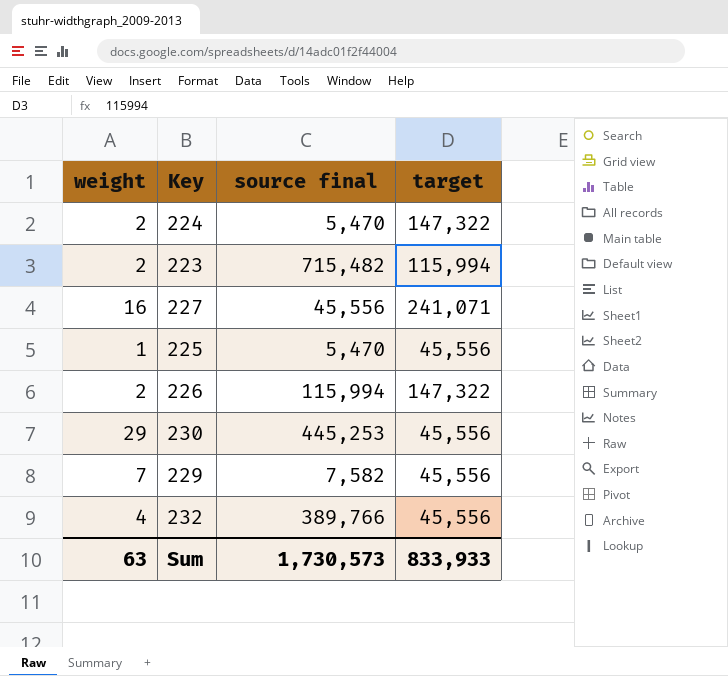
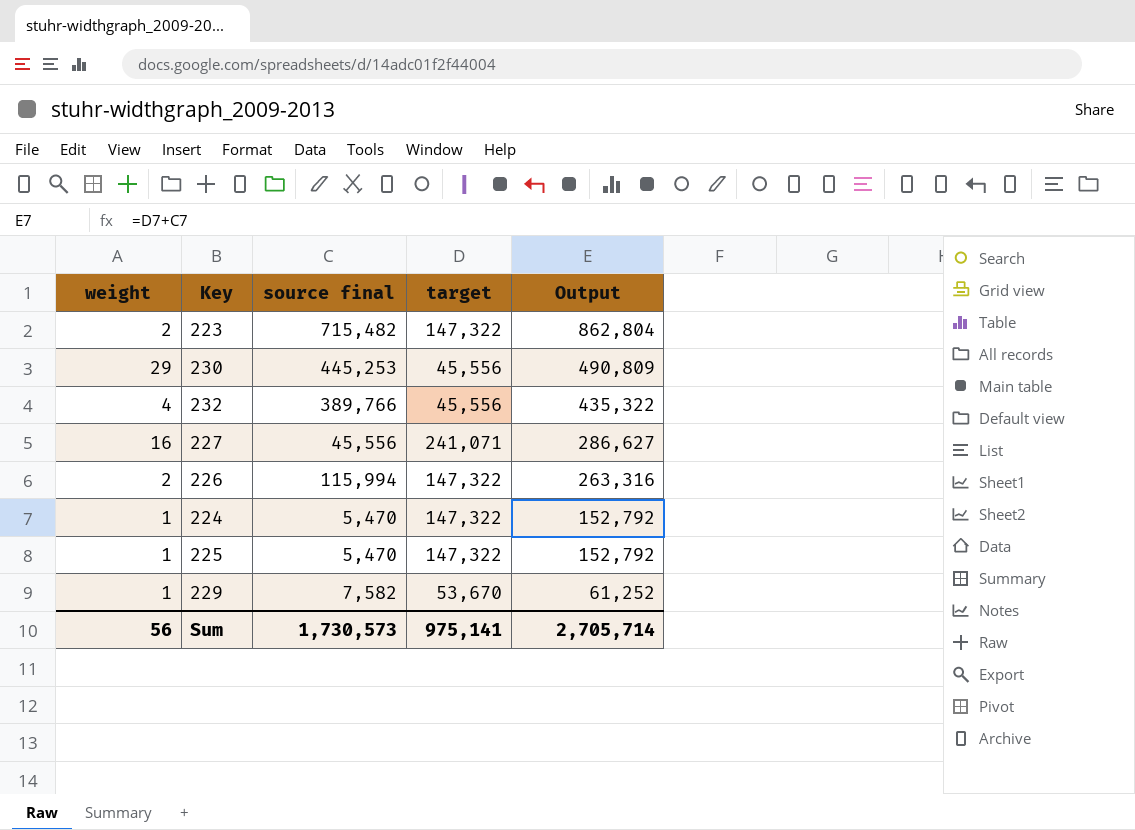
row order: none -> Output descending
column Output | formula: none -> [source final] + [target]
223 | target: 115,994 -> 147,322
224 | weight: 2 -> 1
225 | target: 45,556 -> 147,322
229 | weight: 7 -> 1
229 | target: 45,556 -> 53,670
Sum | weight: 63 -> 56
Sum | target: 833,933 -> 975,141

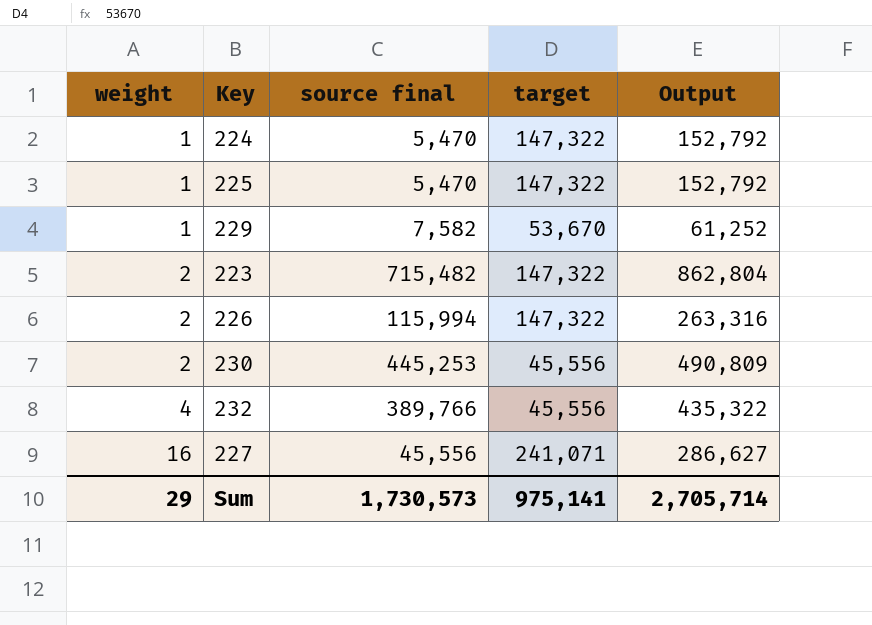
row order: Output descending -> weight ascending
230 | weight: 29 -> 2
Sum | weight: 56 -> 29

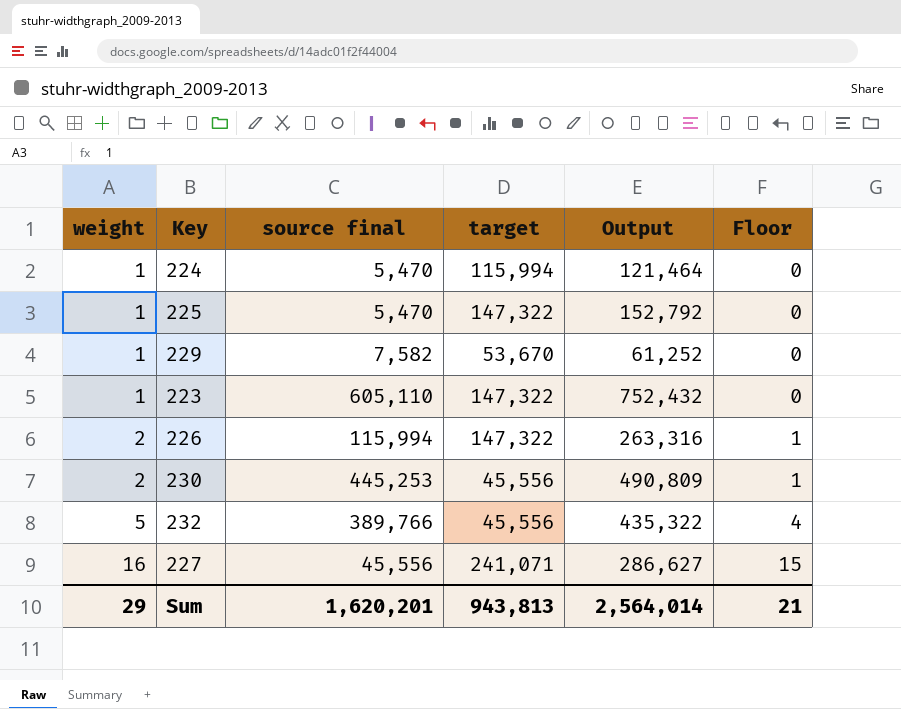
column Floor | formula: none -> [weight] - 1
224 | target: 147,322 -> 115,994
224 | Output: 152,792 -> 121,464
223 | weight: 2 -> 1
223 | source final: 715,482 -> 605,110
223 | Output: 862,804 -> 752,432
232 | weight: 4 -> 5
Sum | source final: 1,730,573 -> 1,620,201
Sum | target: 975,141 -> 943,813
Sum | Output: 2,705,714 -> 2,564,014

